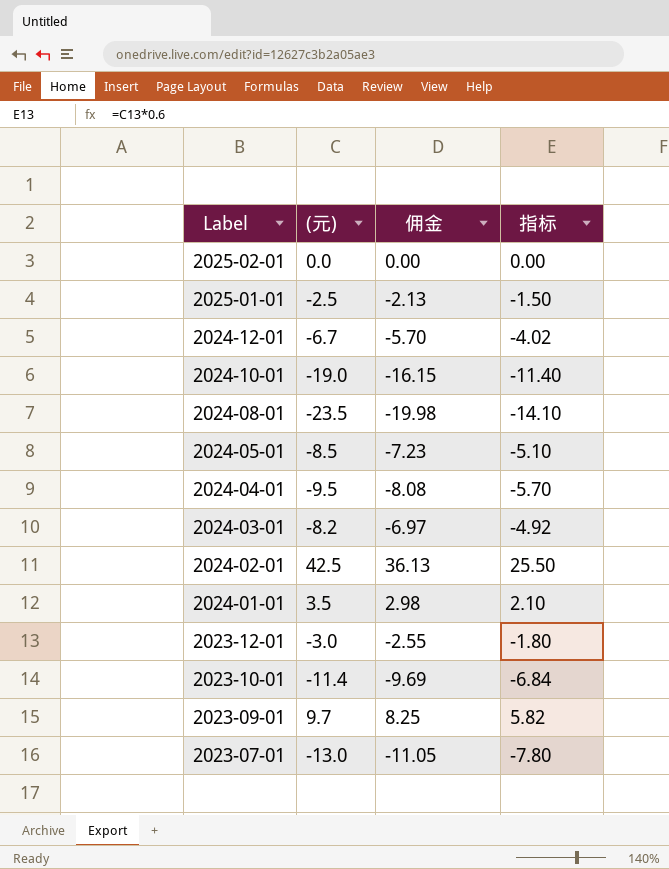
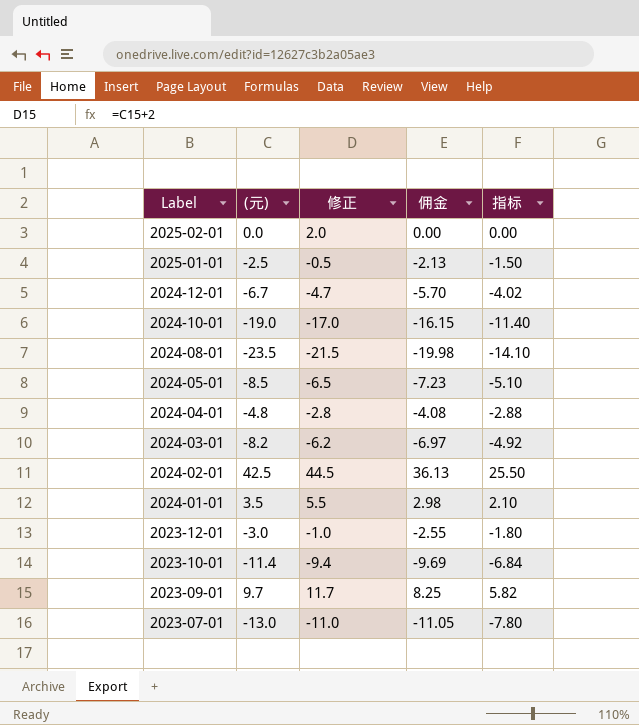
column 修正 | formula: none -> [(元)] + 2
2024-04-01 | (元): -9.5 -> -4.8
2024-04-01 | 佣金: -8.08 -> -4.08
2024-04-01 | 指标: -5.70 -> -2.88

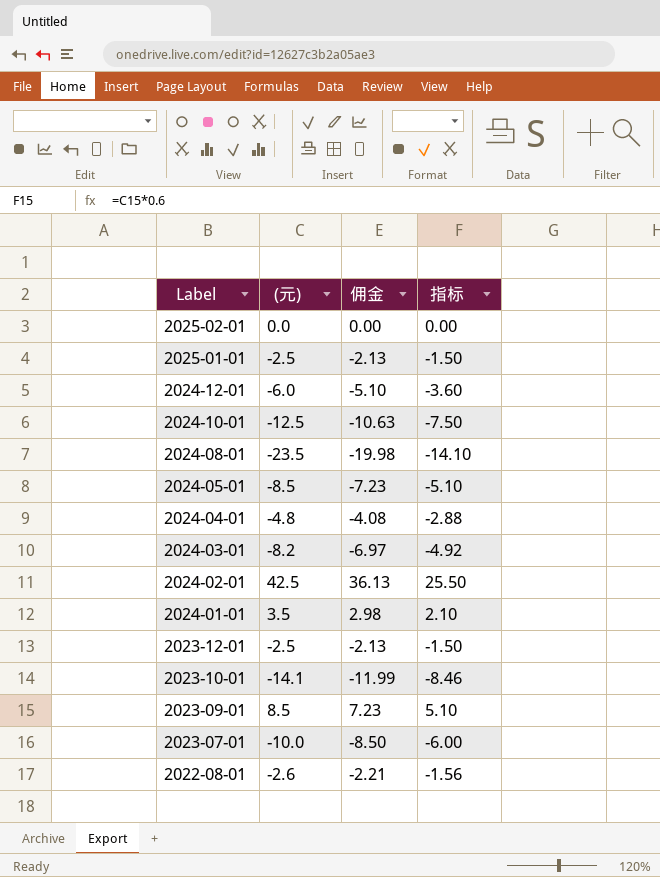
column 修正 | formula: [(元)] + 2 -> none
2024-12-01 | (元): -6.7 -> -6.0
2024-12-01 | 佣金: -5.70 -> -5.10
2024-12-01 | 指标: -4.02 -> -3.60
2024-10-01 | (元): -19.0 -> -12.5
2024-10-01 | 佣金: -16.15 -> -10.63
2024-10-01 | 指标: -11.40 -> -7.50
2023-12-01 | (元): -3.0 -> -2.5
2023-12-01 | 佣金: -2.55 -> -2.13
2023-12-01 | 指标: -1.80 -> -1.50
2023-10-01 | (元): -11.4 -> -14.1
2023-10-01 | 佣金: -9.69 -> -11.99
2023-10-01 | 指标: -6.84 -> -8.46
2023-09-01 | (元): 9.7 -> 8.5
2023-09-01 | 佣金: 8.25 -> 7.23
2023-09-01 | 指标: 5.82 -> 5.10
2023-07-01 | (元): -13.0 -> -10.0
2023-07-01 | 佣金: -11.05 -> -8.50
2023-07-01 | 指标: -7.80 -> -6.00
row 2022-08-01: none -> -2.6 | -2.21 | -1.56

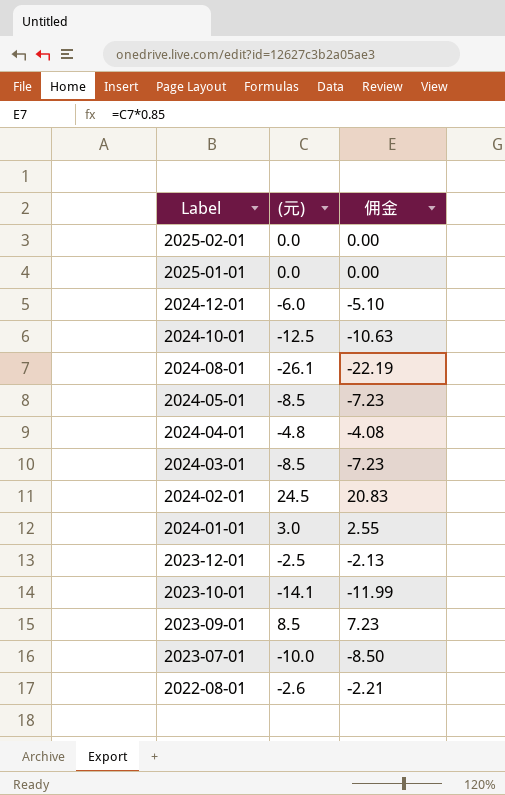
column 指标 | formula: [(元)] * 0.6 -> none
2025-01-01 | (元): -2.5 -> 0.0
2025-01-01 | 佣金: -2.13 -> 0.00
2024-08-01 | (元): -23.5 -> -26.1
2024-08-01 | 佣金: -19.98 -> -22.19
2024-03-01 | (元): -8.2 -> -8.5
2024-03-01 | 佣金: -6.97 -> -7.23
2024-02-01 | (元): 42.5 -> 24.5
2024-02-01 | 佣金: 36.13 -> 20.83
2024-01-01 | (元): 3.5 -> 3.0
2024-01-01 | 佣金: 2.98 -> 2.55

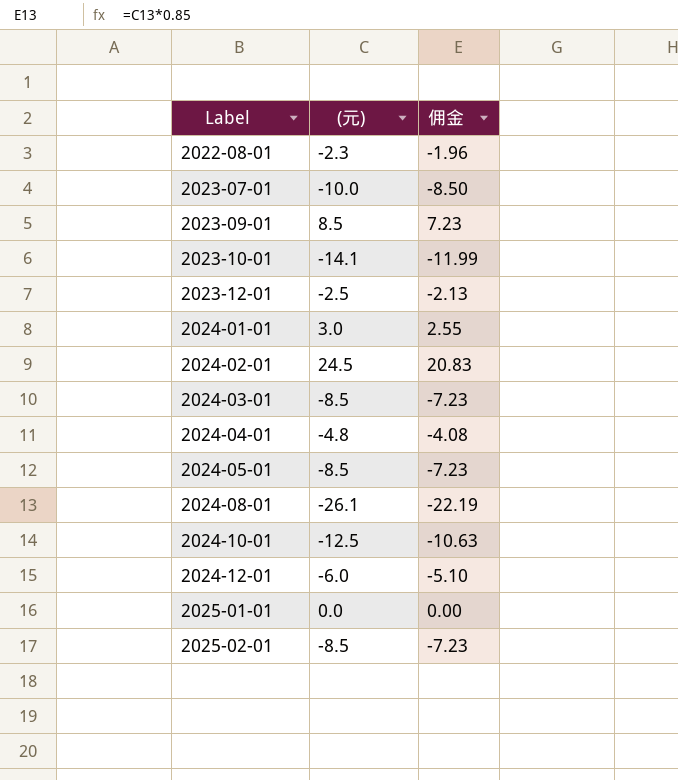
row order: Label descending -> Label ascending
2022-08-01 | (元): -2.6 -> -2.3
2022-08-01 | 佣金: -2.21 -> -1.96
2025-02-01 | (元): 0.0 -> -8.5
2025-02-01 | 佣金: 0.00 -> -7.23

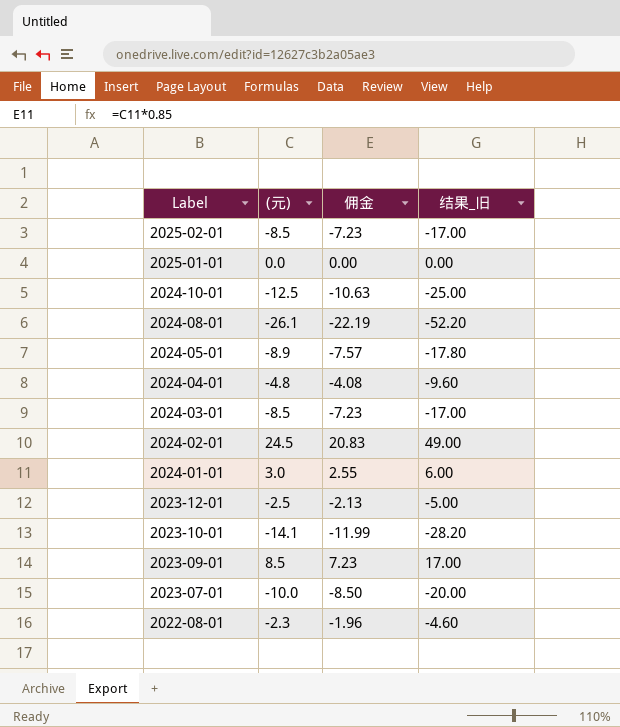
row order: Label ascending -> Label descending
column 结果_旧 | formula: none -> [(元)] * 2
row 2024-12-01: -6.0 | -5.10 -> none
2024-05-01 | (元): -8.5 -> -8.9
2024-05-01 | 佣金: -7.23 -> -7.57

